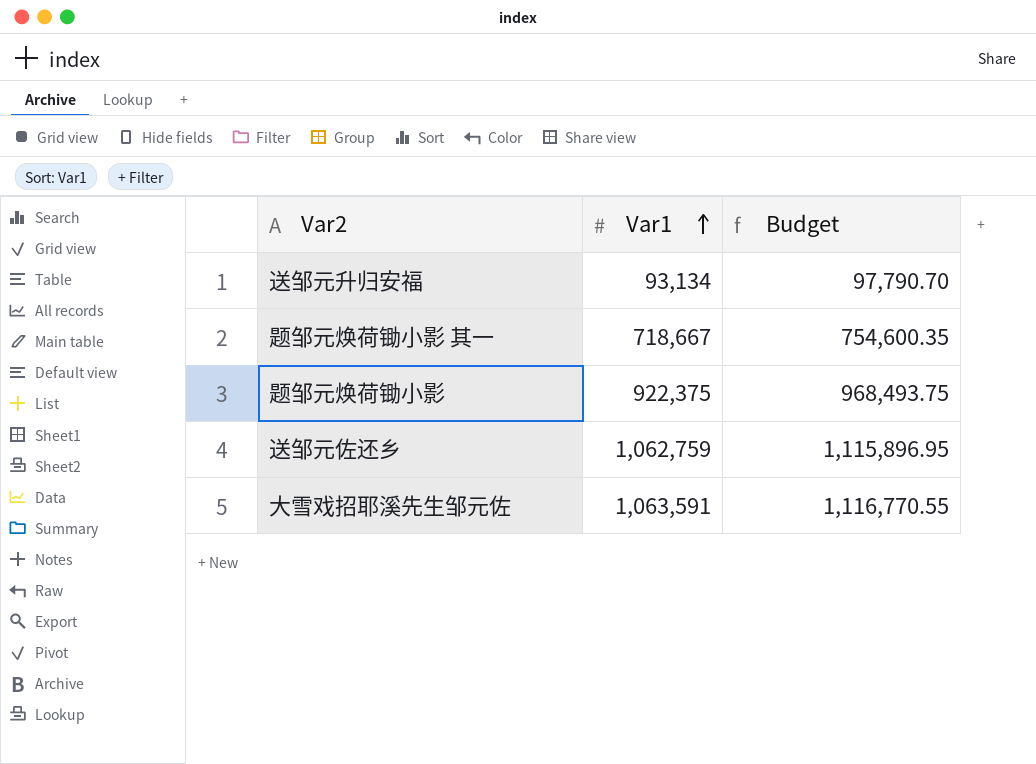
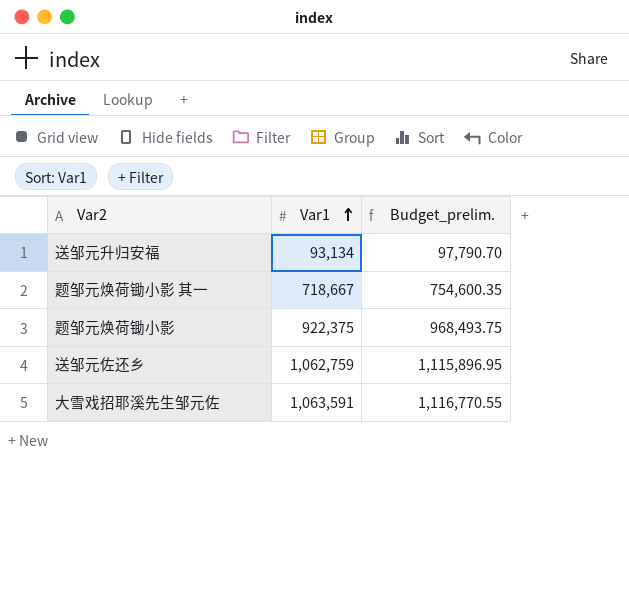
column name: Budget -> Budget_prelim.

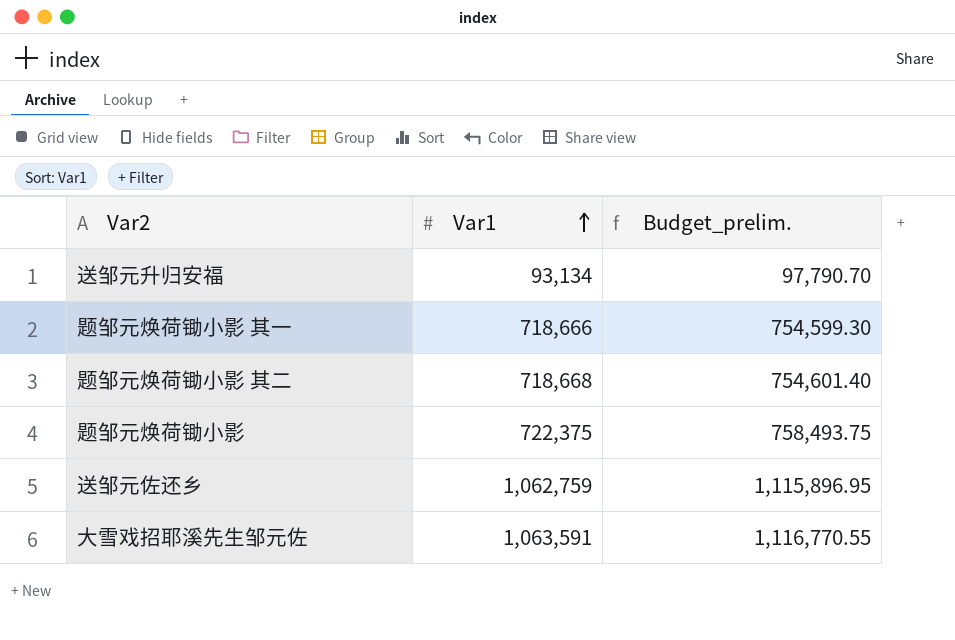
题邹元焕荷锄小影 其一 | Var1: 718,667 -> 718,666
题邹元焕荷锄小影 其一 | Budget_prelim.: 754,600.35 -> 754,599.30
row 题邹元焕荷锄小影 其二: none -> 718,668 | 754,601.40
题邹元焕荷锄小影 | Var1: 922,375 -> 722,375
题邹元焕荷锄小影 | Budget_prelim.: 968,493.75 -> 758,493.75

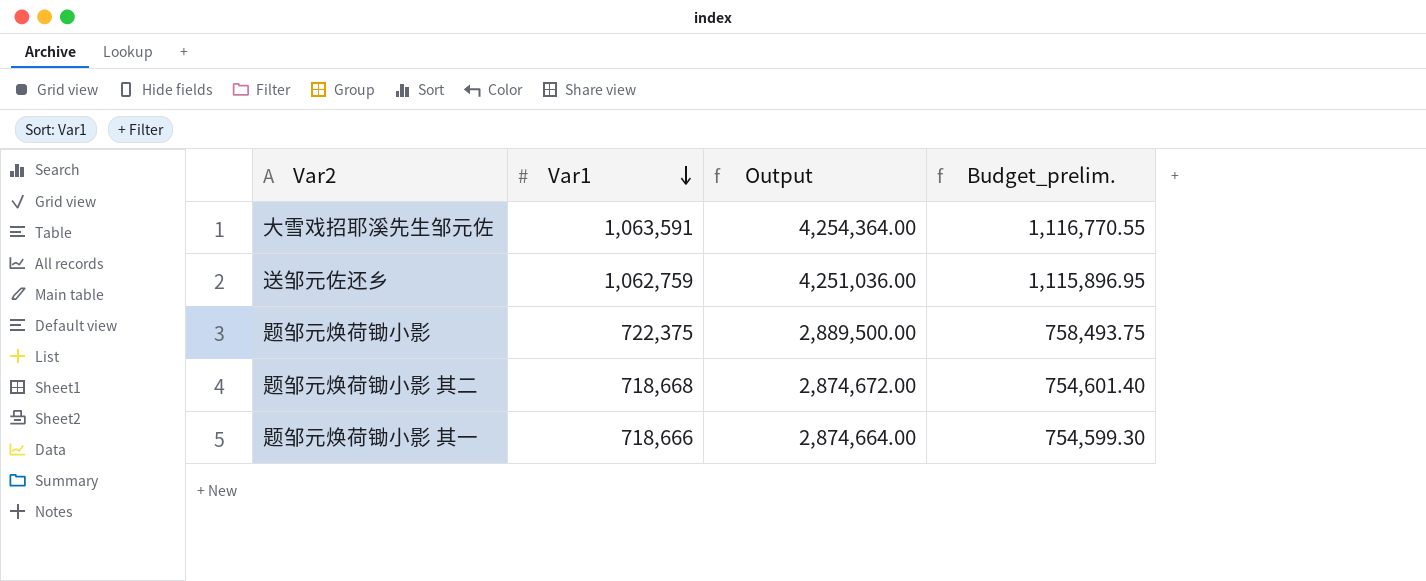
row order: Var1 ascending -> Var1 descending
column Output | formula: none -> [Var1] * 4
row 送邹元升归安福: 93,134 | 97,790.70 -> none

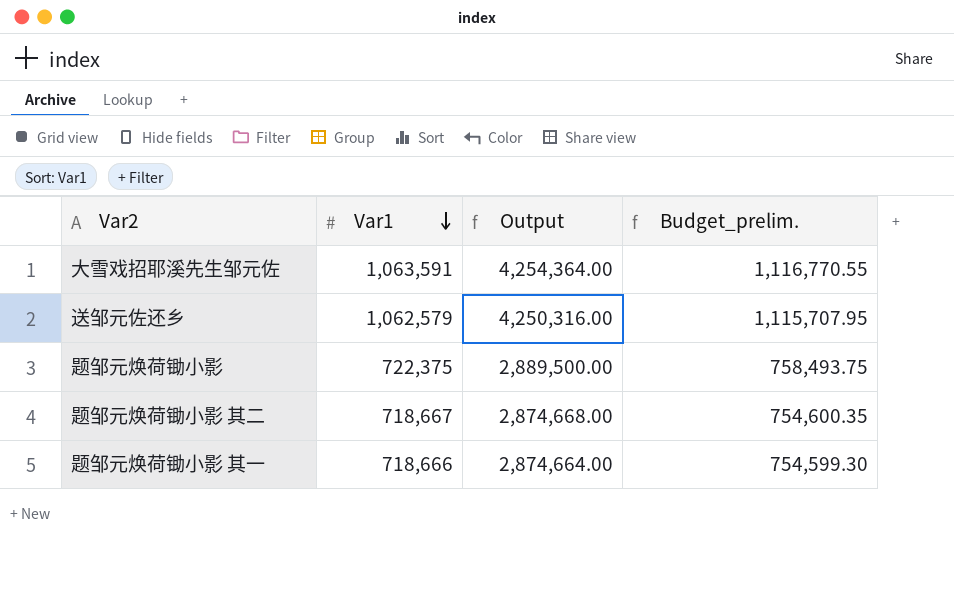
送邹元佐还乡 | Var1: 1,062,759 -> 1,062,579
送邹元佐还乡 | Output: 4,251,036.00 -> 4,250,316.00
送邹元佐还乡 | Budget_prelim.: 1,115,896.95 -> 1,115,707.95
题邹元焕荷锄小影 其二 | Var1: 718,668 -> 718,667
题邹元焕荷锄小影 其二 | Output: 2,874,672.00 -> 2,874,668.00
题邹元焕荷锄小影 其二 | Budget_prelim.: 754,601.40 -> 754,600.35

